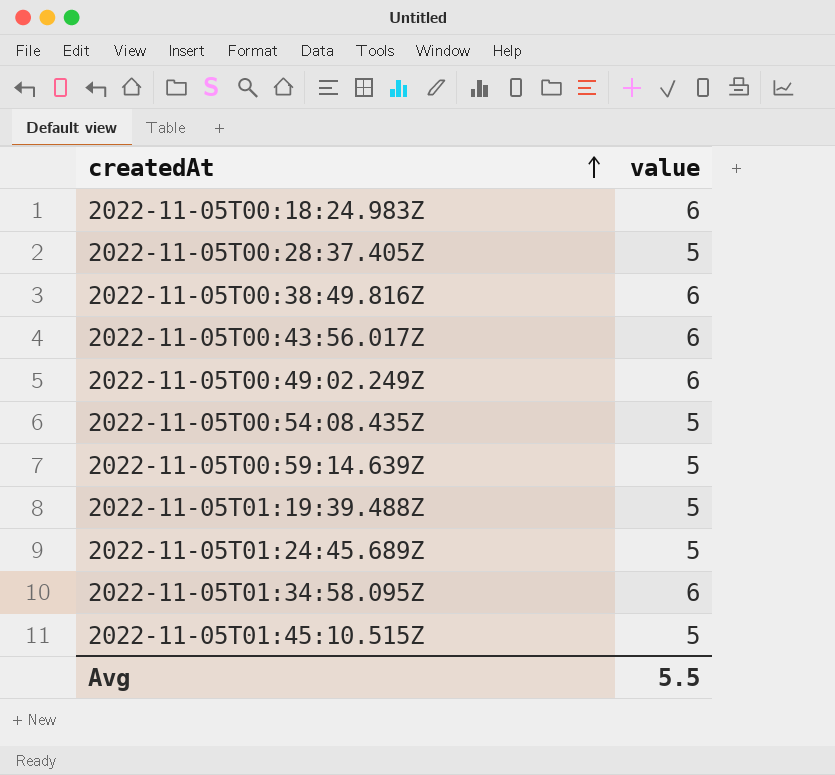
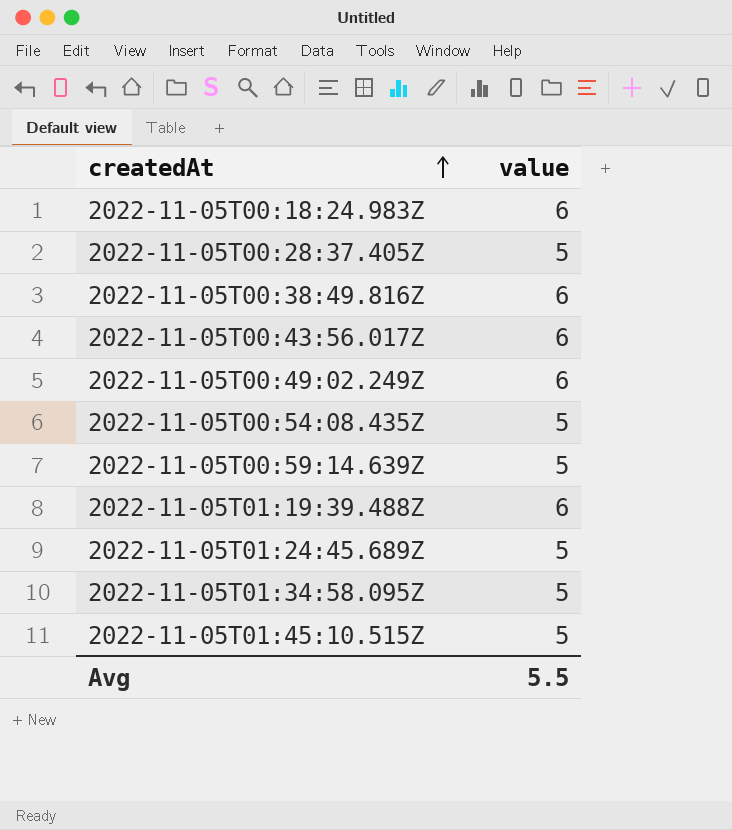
2022-11-05T01:19:39.488Z | value: 5 -> 6
2022-11-05T01:34:58.095Z | value: 6 -> 5

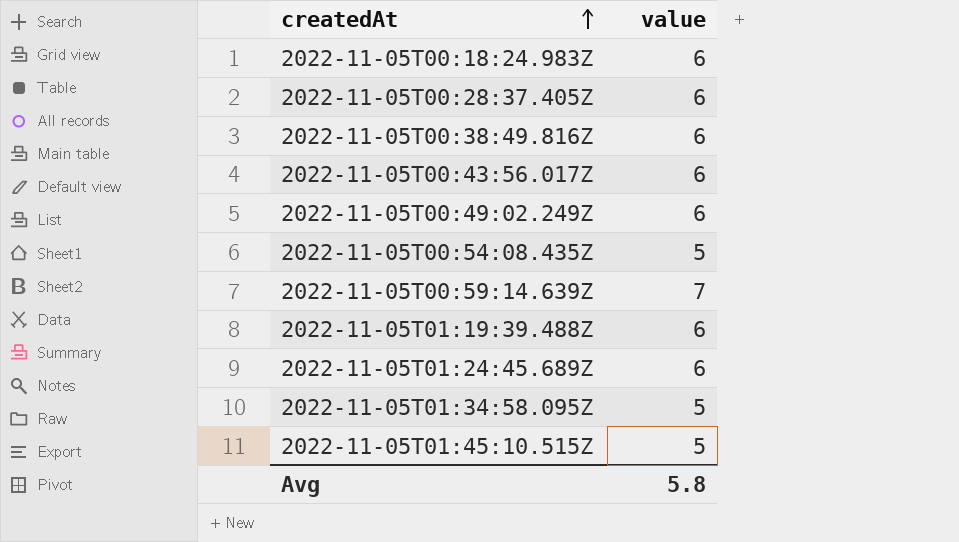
2022-11-05T00:28:37.405Z | value: 5 -> 6
2022-11-05T00:59:14.639Z | value: 5 -> 7
2022-11-05T01:24:45.689Z | value: 5 -> 6
Avg | value: 5.5 -> 5.8

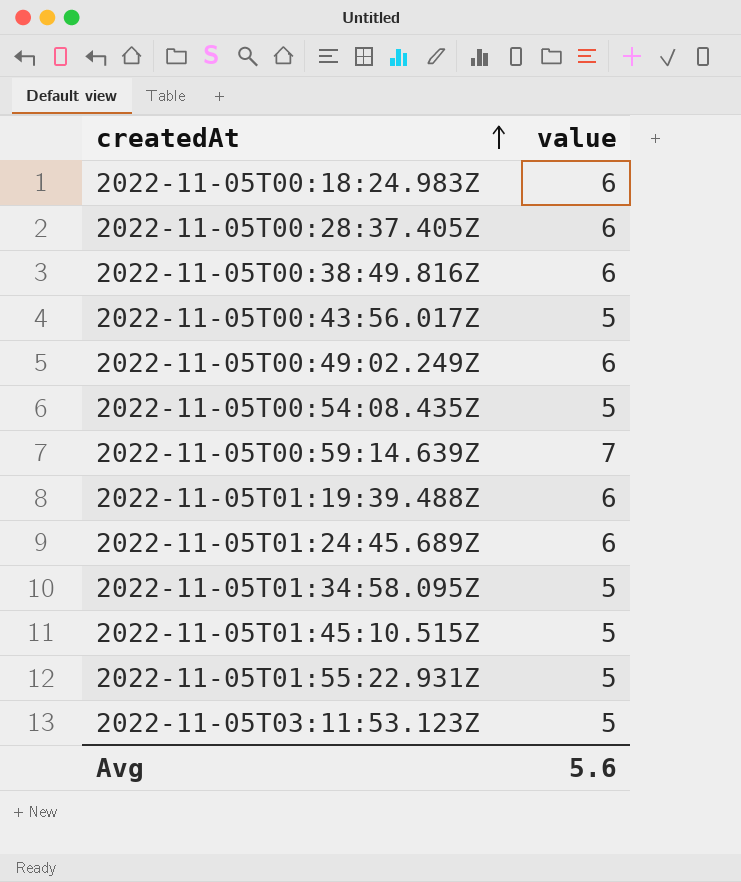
2022-11-05T00:43:56.017Z | value: 6 -> 5
row 2022-11-05T01:55:22.931Z: none -> 5
row 2022-11-05T03:11:53.123Z: none -> 5
Avg | value: 5.8 -> 5.6

